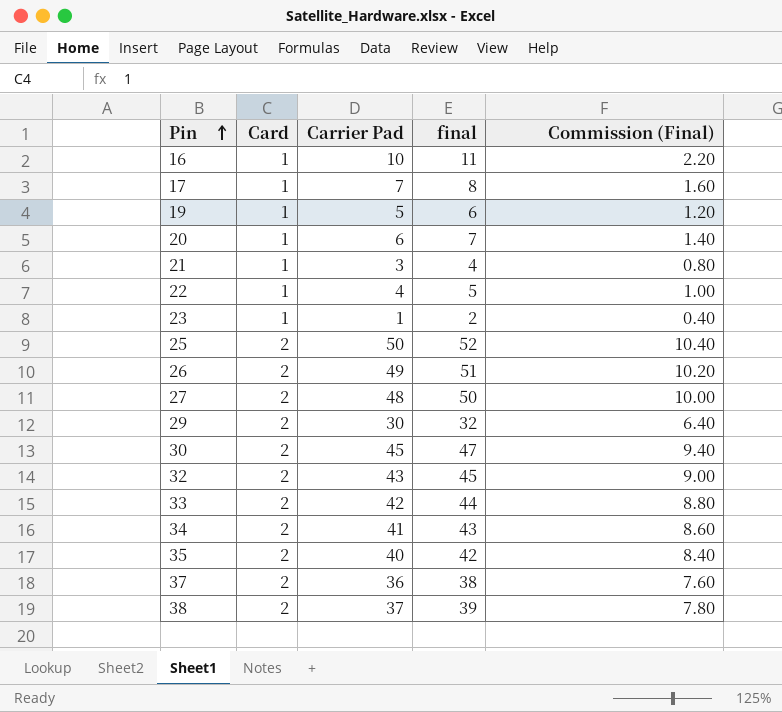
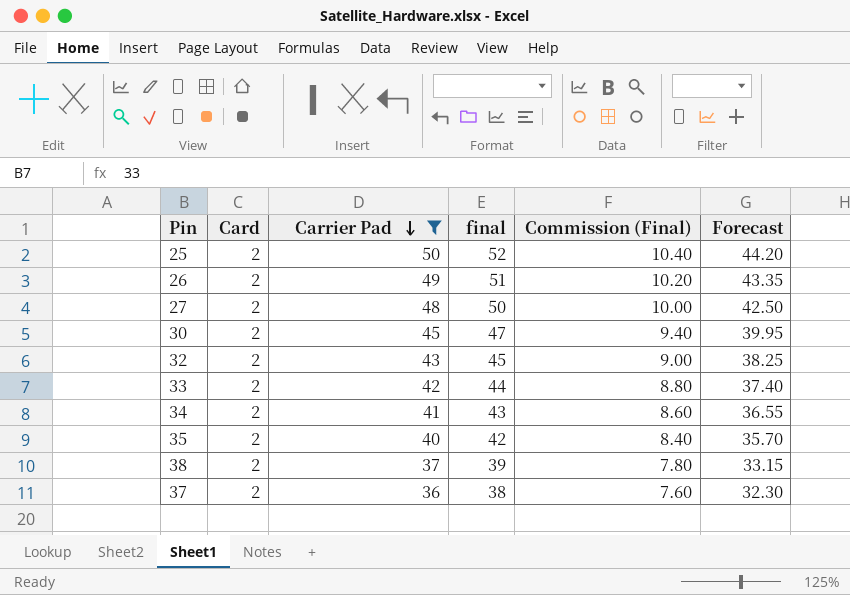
filter: none -> Carrier Pad >= 36
row order: Pin ascending -> Carrier Pad descending
column Forecast | formula: none -> [final] * 0.85

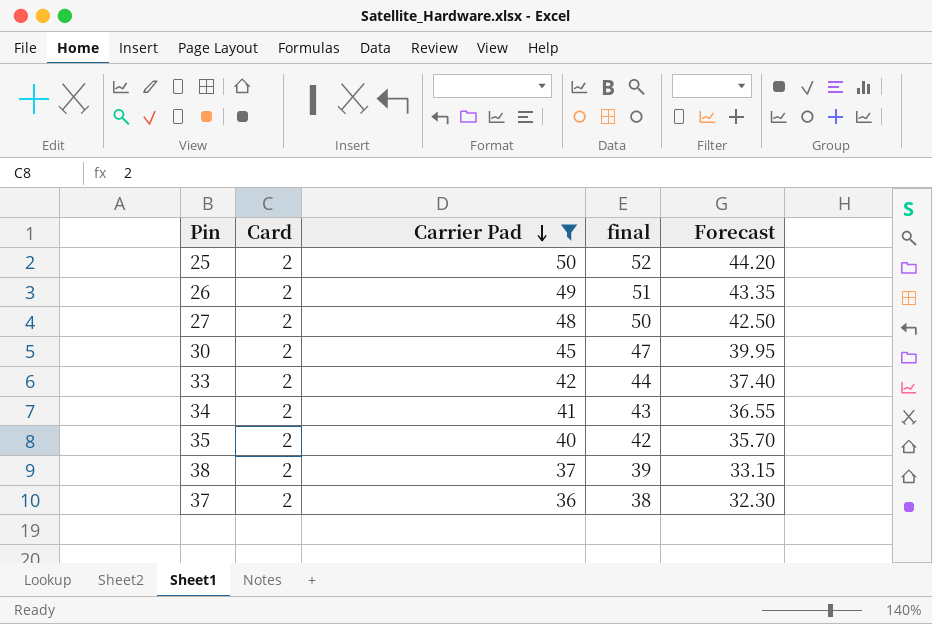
column Commission (Final) | formula: [final] * 0.2 -> none
row 32: 2 | 43 | 45 | 9.00 | 38.25 -> none

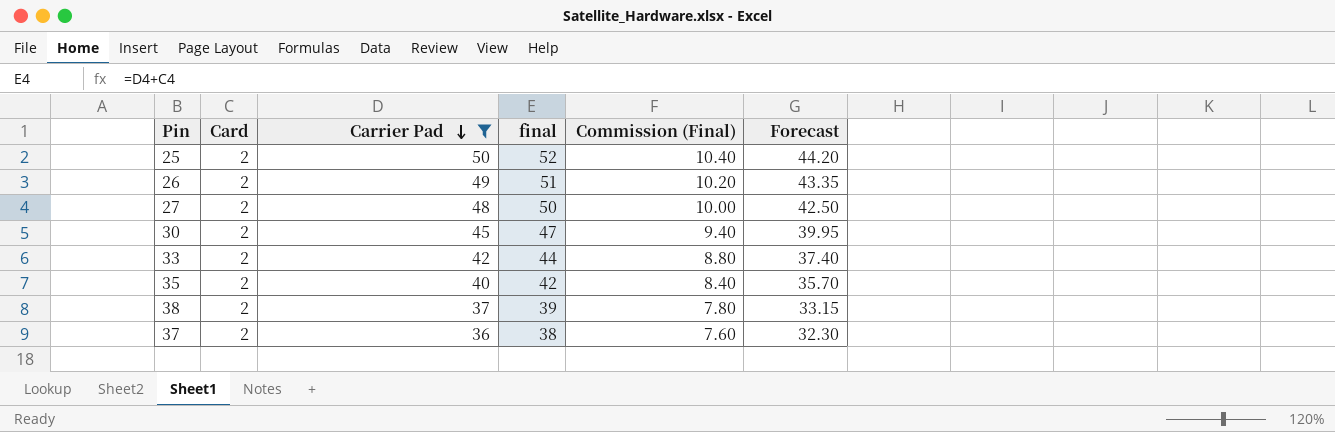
column Commission (Final) | formula: none -> [final] * 0.2
row 34: 2 | 41 | 43 | 36.55 -> none

